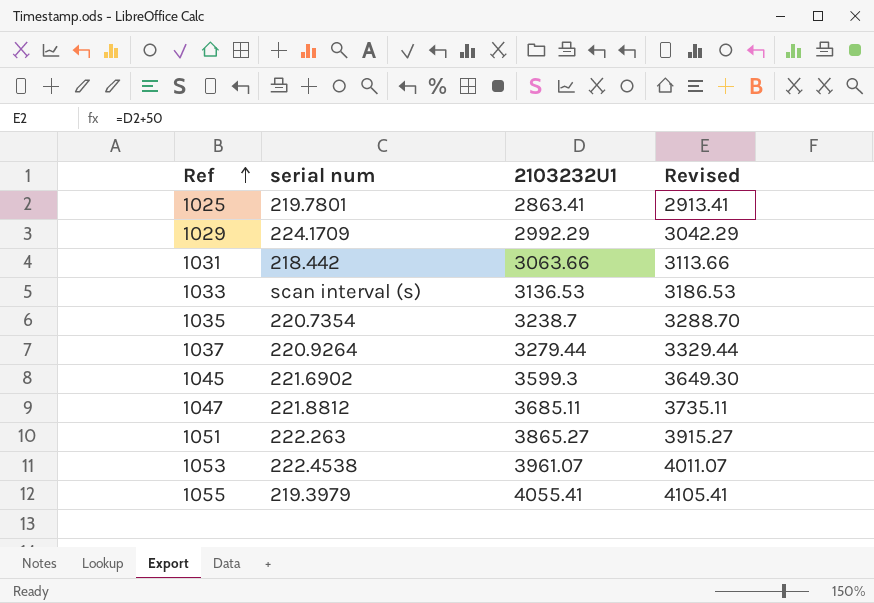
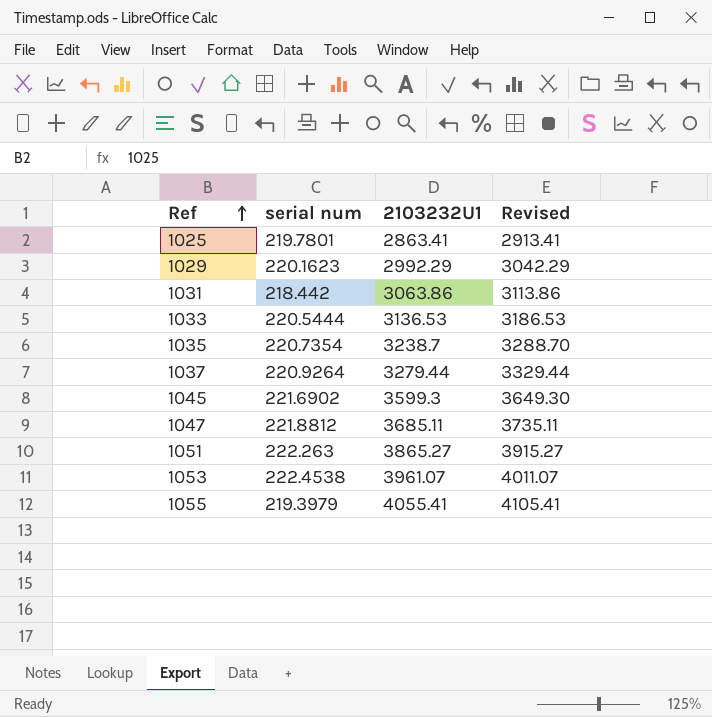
1029 | serial num: 224.1709 -> 220.1623
1031 | 2103232U1: 3063.66 -> 3063.86
1031 | Revised: 3113.66 -> 3113.86
1033 | serial num: scan interval (s) -> 220.5444

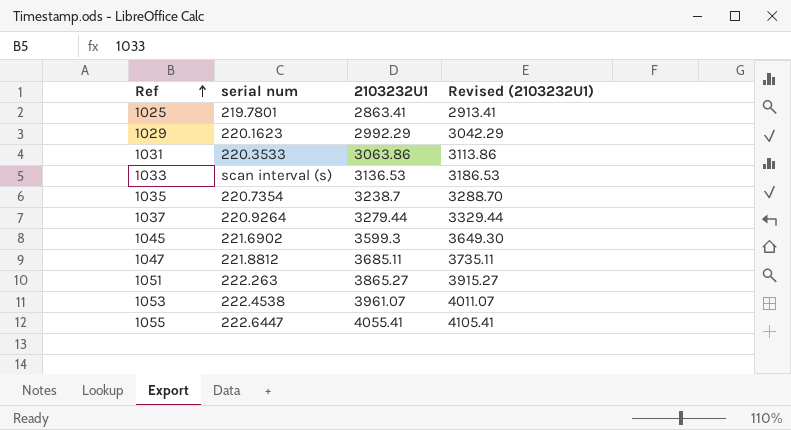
column name: Revised -> Revised (2103232U1)
1031 | serial num: 218.442 -> 220.3533
1033 | serial num: 220.5444 -> scan interval (s)
1055 | serial num: 219.3979 -> 222.6447

